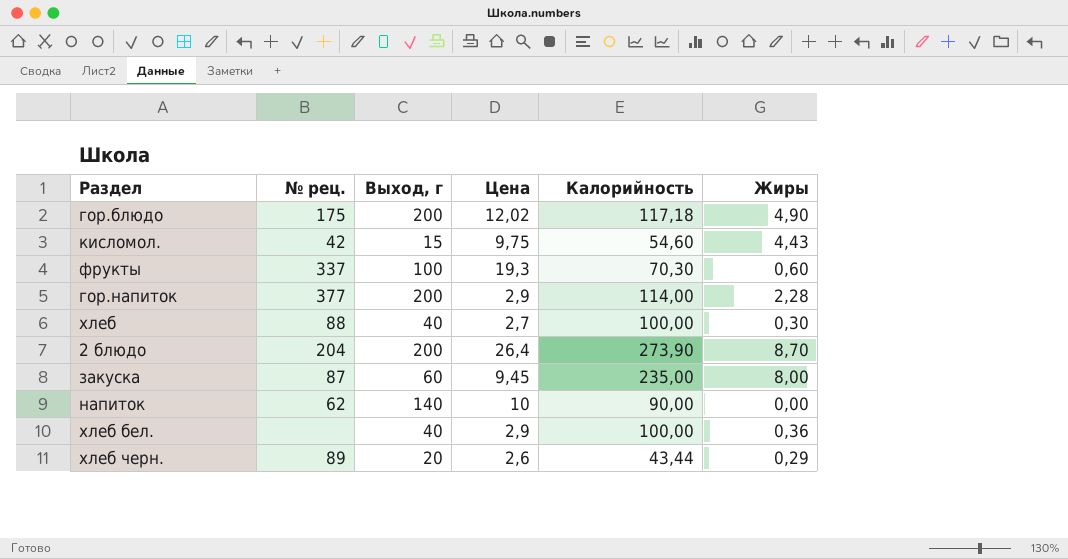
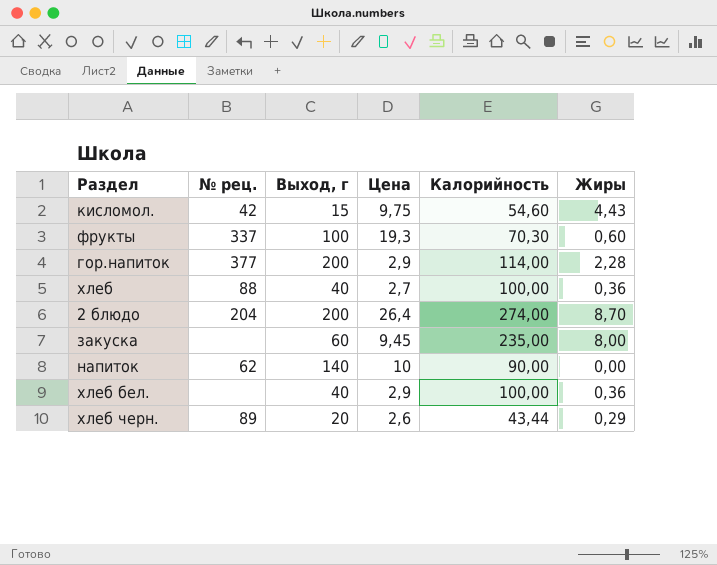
row гор.блюдо: 175 | 200 | 12,02 | 117,18 | 4,90 -> none
хлеб | Жиры: 0,30 -> 0,36
2 блюдо | Калорийность: 273,90 -> 274,00
закуска | № рец.: 87 -> none

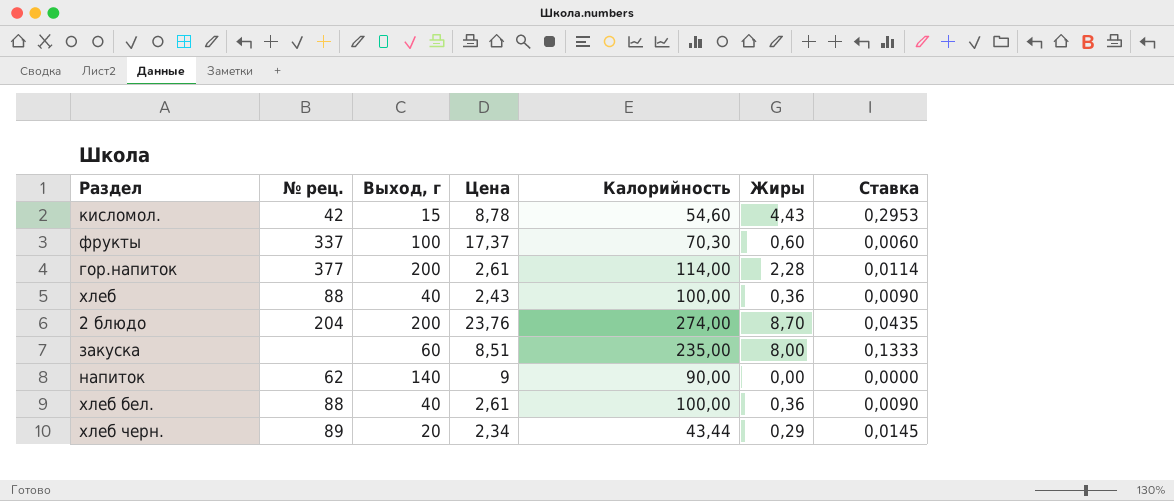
column Ставка | formula: none -> [Жиры] / [Выход, г]
кисломол. | Цена: 9,75 -> 8,78
фрукты | Цена: 19,3 -> 17,37
гор.напиток | Цена: 2,9 -> 2,61
хлеб | Цена: 2,7 -> 2,43
2 блюдо | Цена: 26,4 -> 23,76
закуска | Цена: 9,45 -> 8,51
напиток | Цена: 10 -> 9
хлеб бел. | № рец.: none -> 88
хлеб бел. | Цена: 2,9 -> 2,61
хлеб черн. | Цена: 2,6 -> 2,34

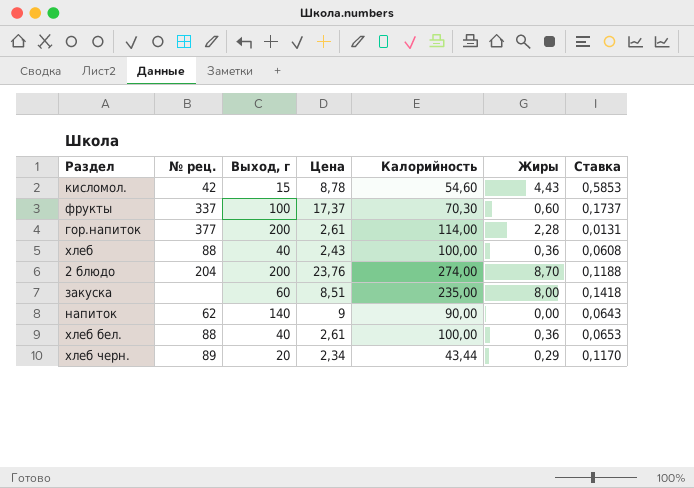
column Ставка | formula: [Жиры] / [Выход, г] -> [Цена] / [Выход, г]

